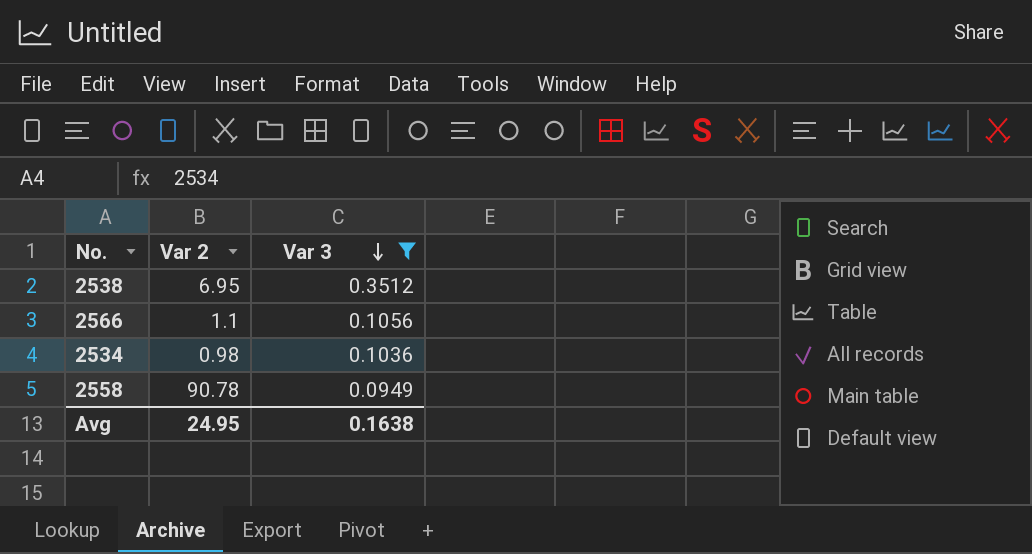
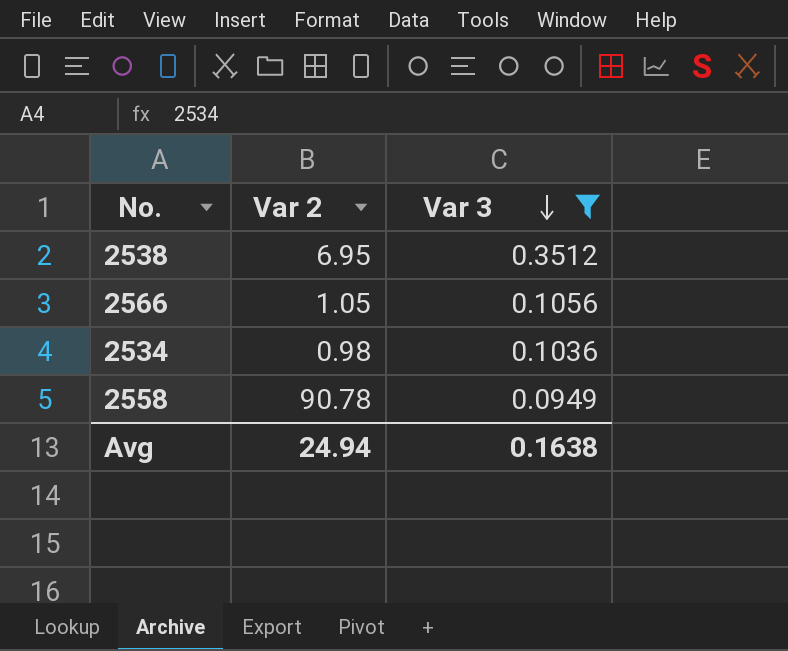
2566 | Var 2: 1.1 -> 1.05
Avg | Var 2: 24.95 -> 24.94

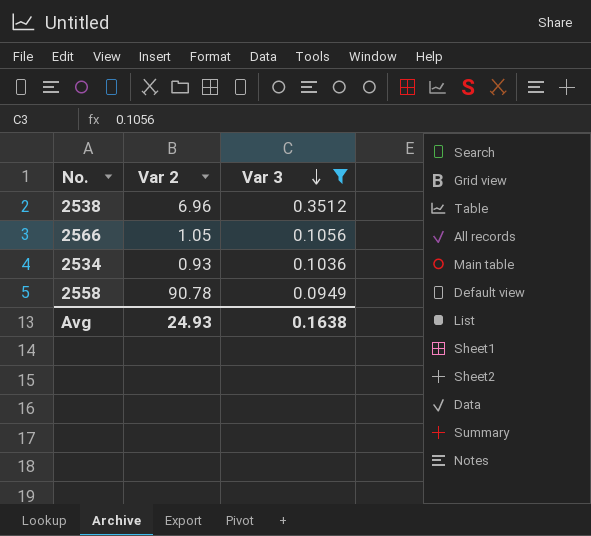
2538 | Var 2: 6.95 -> 6.96
2534 | Var 2: 0.98 -> 0.93
Avg | Var 2: 24.94 -> 24.93

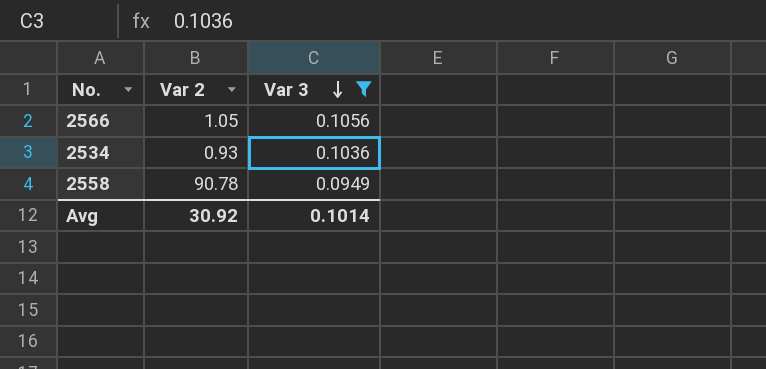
row 2538: 6.96 | 0.3512 -> none
Avg | Var 2: 24.93 -> 30.92
Avg | Var 3: 0.1638 -> 0.1014

